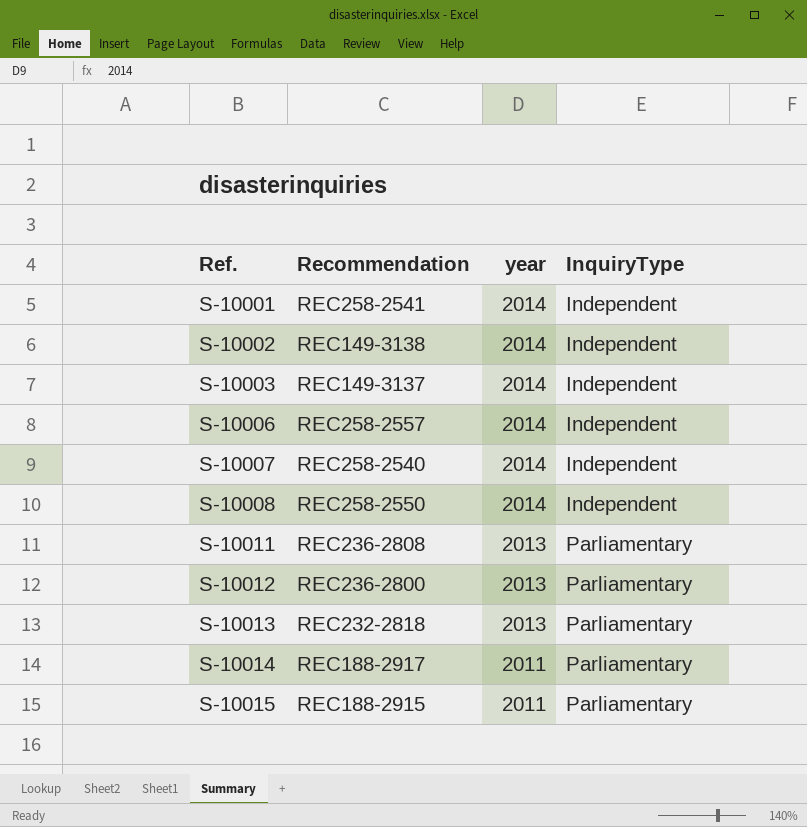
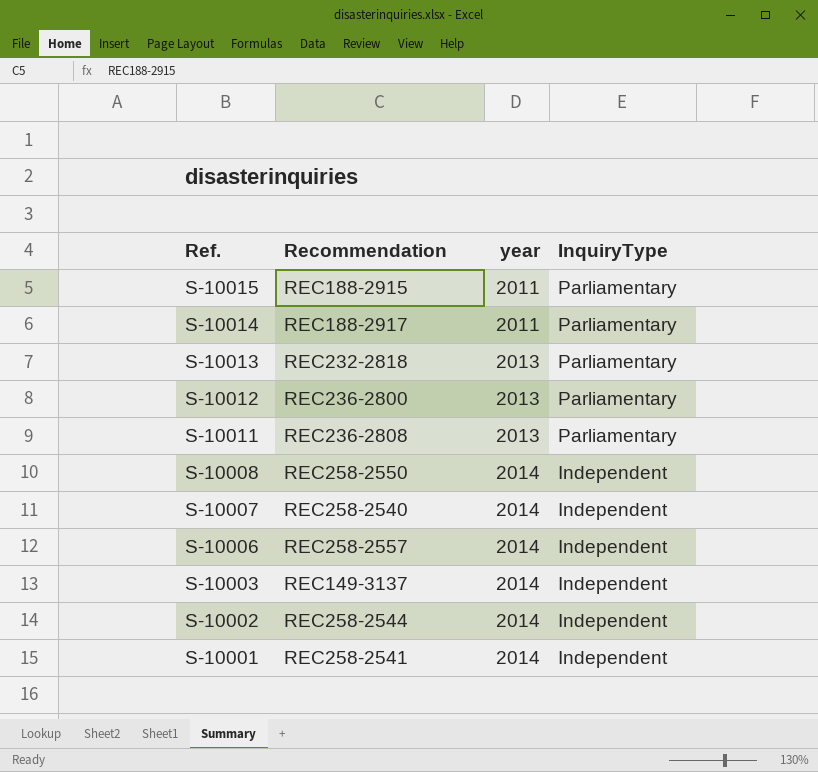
row order: Ref. ascending -> Ref. descending
S-10002 | Recommendation: REC149-3138 -> REC258-2544

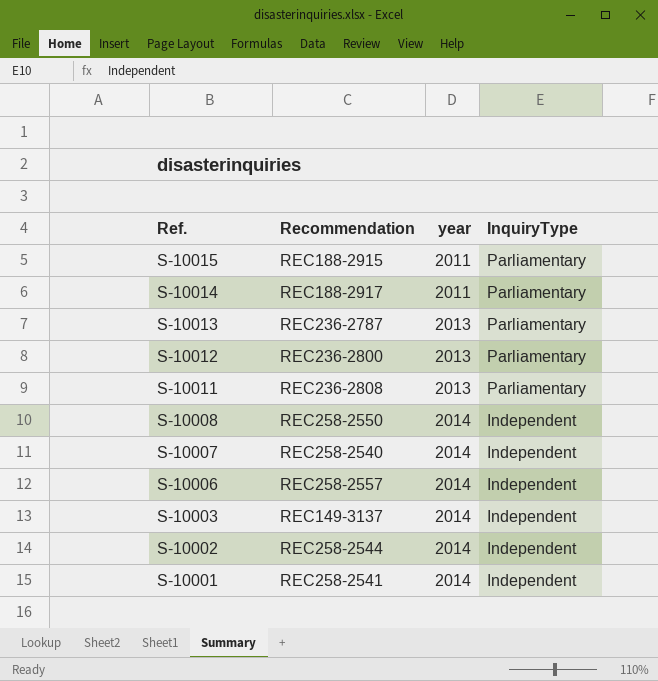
S-10013 | Recommendation: REC232-2818 -> REC236-2787

